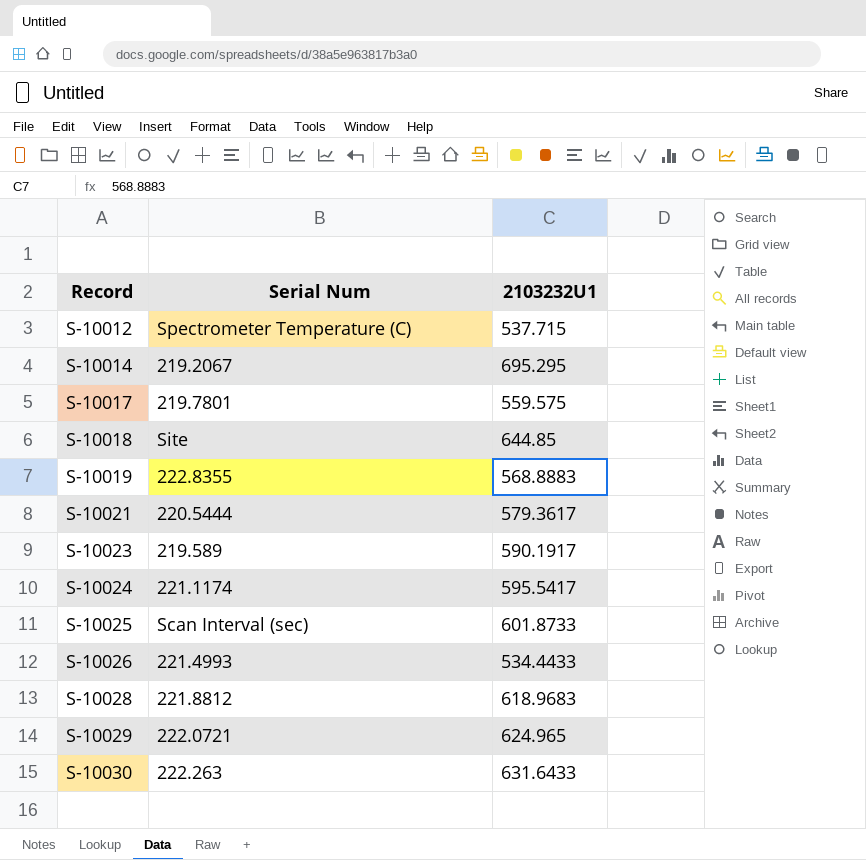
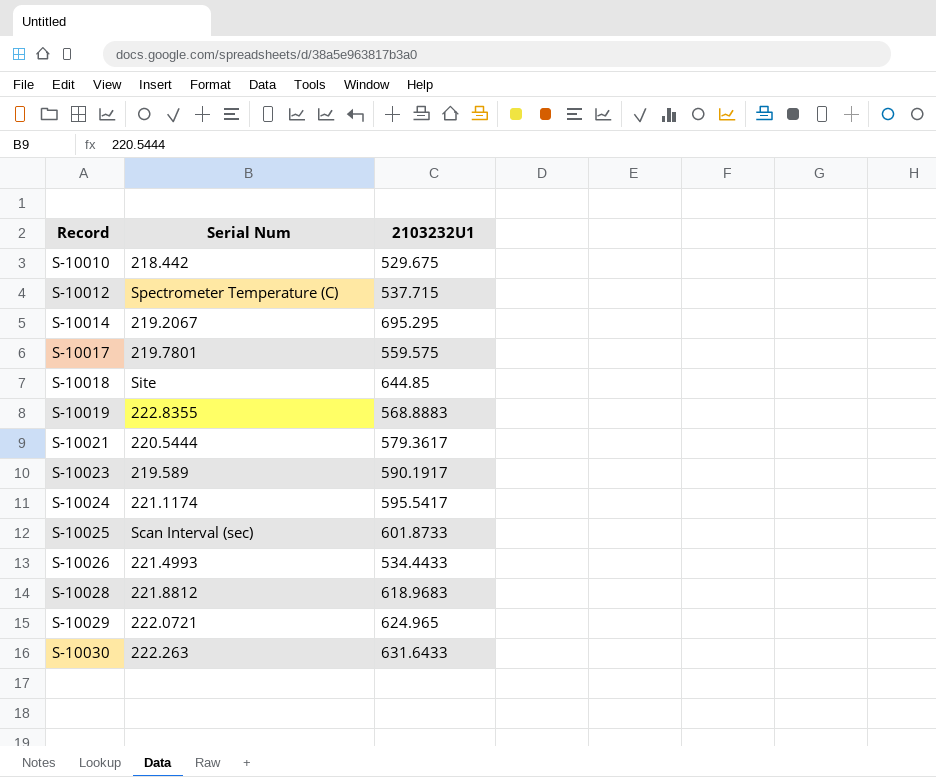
row S-10010: none -> 218.442 | 529.675

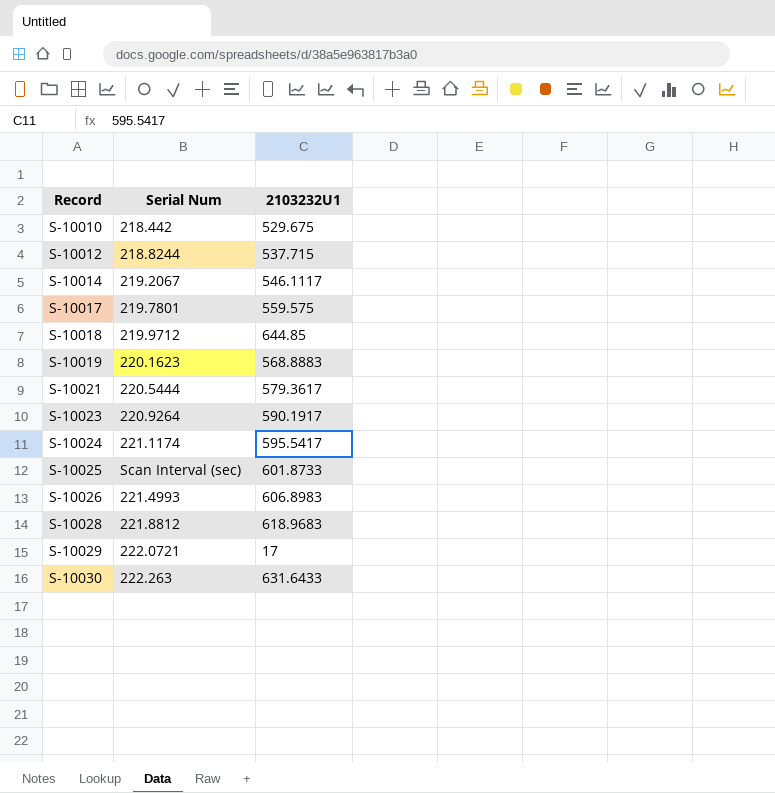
S-10012 | Serial Num: Spectrometer Temperature (C) -> 218.8244
S-10014 | 2103232U1: 695.295 -> 546.1117
S-10018 | Serial Num: Site -> 219.9712
S-10019 | Serial Num: 222.8355 -> 220.1623
S-10023 | Serial Num: 219.589 -> 220.9264
S-10026 | 2103232U1: 534.4433 -> 606.8983
S-10029 | 2103232U1: 624.965 -> 17

